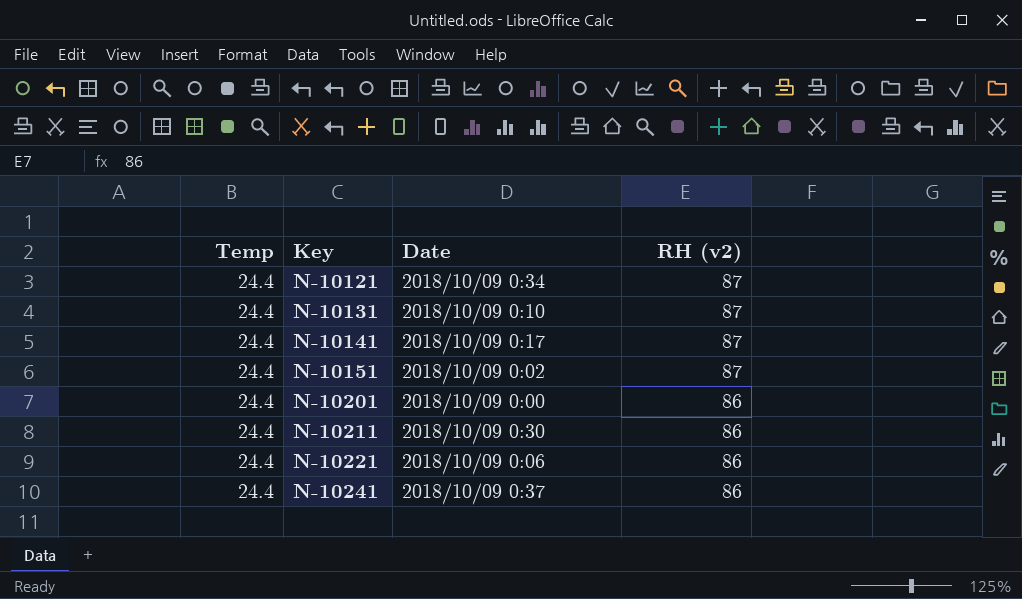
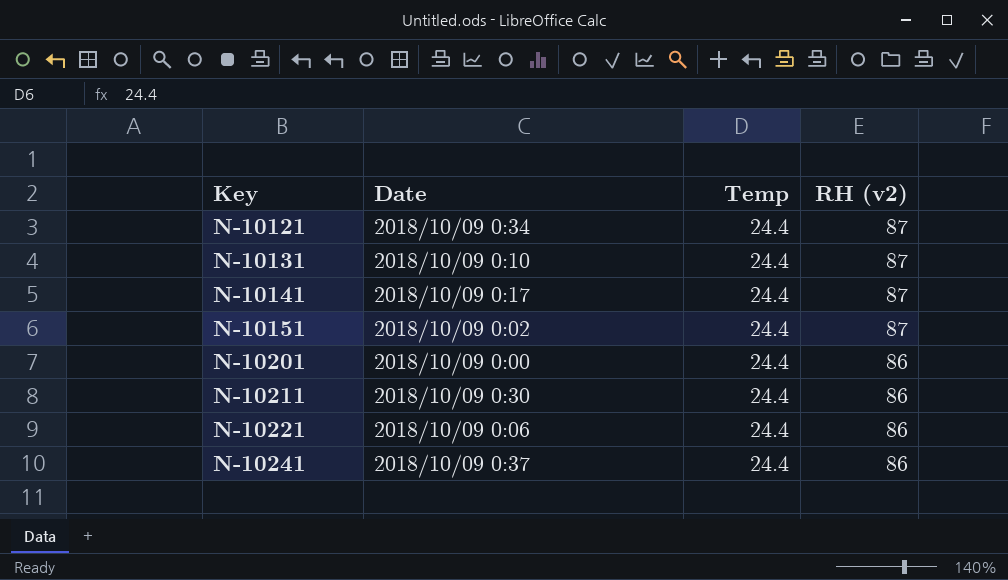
column Temp | position: 1 -> 3

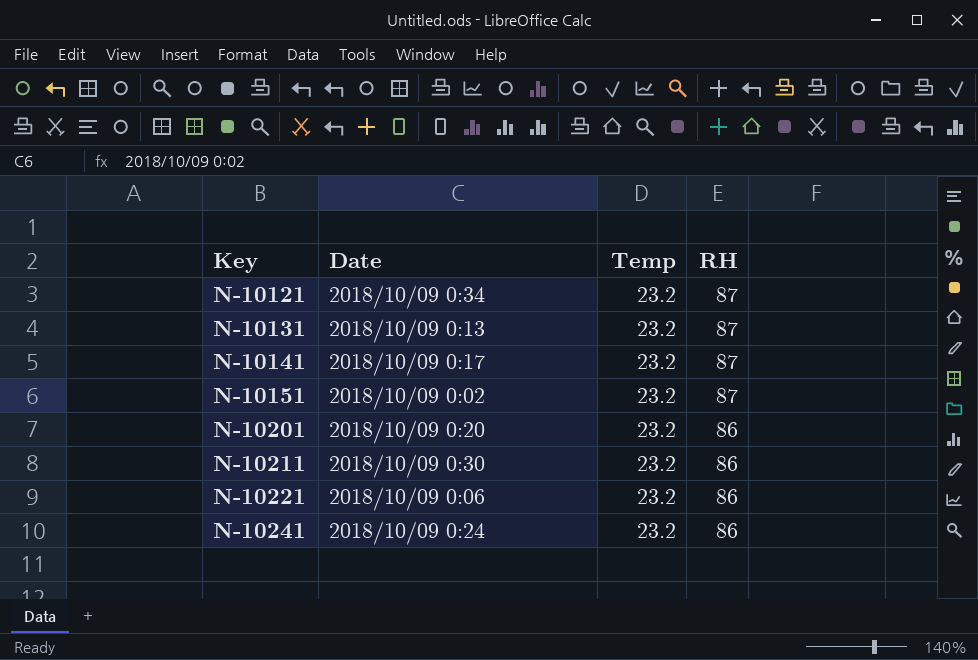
column name: RH (v2) -> RH
N-10121 | Temp: 24.4 -> 23.2
N-10131 | Date: 2018/10/09 0:10 -> 2018/10/09 0:13
N-10131 | Temp: 24.4 -> 23.2
N-10141 | Temp: 24.4 -> 23.2
N-10151 | Temp: 24.4 -> 23.2
N-10201 | Date: 2018/10/09 0:00 -> 2018/10/09 0:20
N-10201 | Temp: 24.4 -> 23.2
N-10211 | Temp: 24.4 -> 23.2
N-10221 | Temp: 24.4 -> 23.2
N-10241 | Date: 2018/10/09 0:37 -> 2018/10/09 0:24
N-10241 | Temp: 24.4 -> 23.2

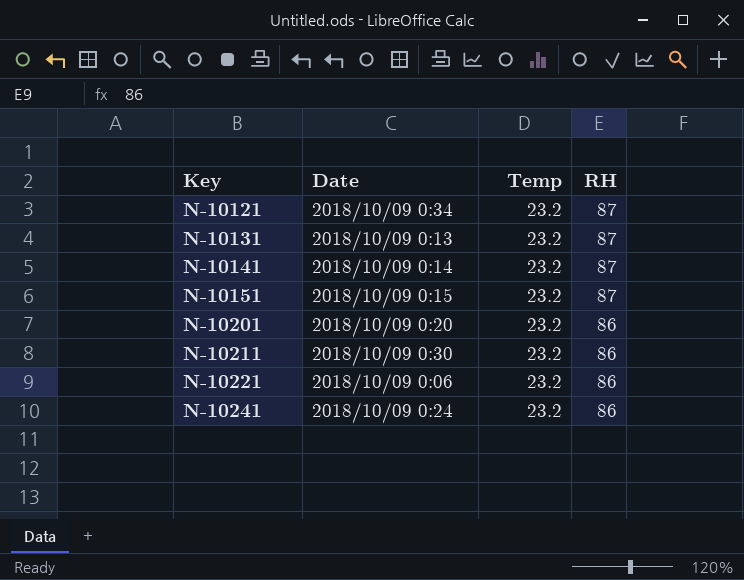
N-10141 | Date: 2018/10/09 0:17 -> 2018/10/09 0:14
N-10151 | Date: 2018/10/09 0:02 -> 2018/10/09 0:15

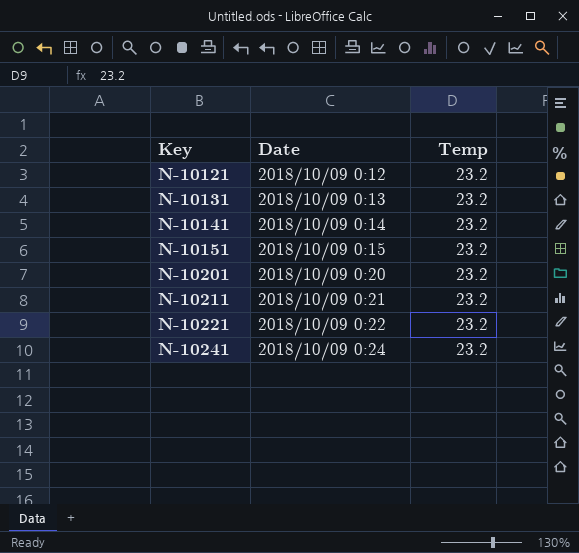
column RH | position: 4 -> none
N-10121 | Date: 2018/10/09 0:34 -> 2018/10/09 0:12
N-10211 | Date: 2018/10/09 0:30 -> 2018/10/09 0:21
N-10221 | Date: 2018/10/09 0:06 -> 2018/10/09 0:22

